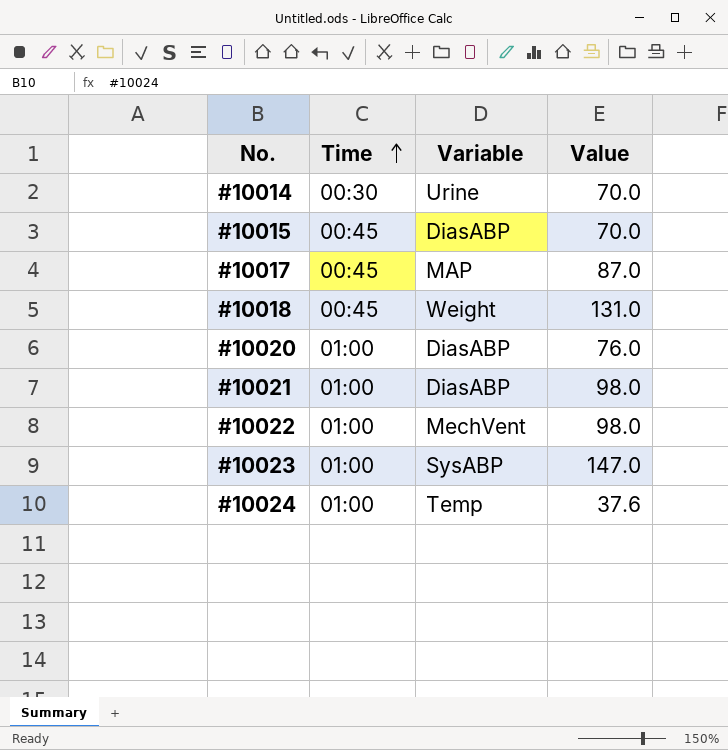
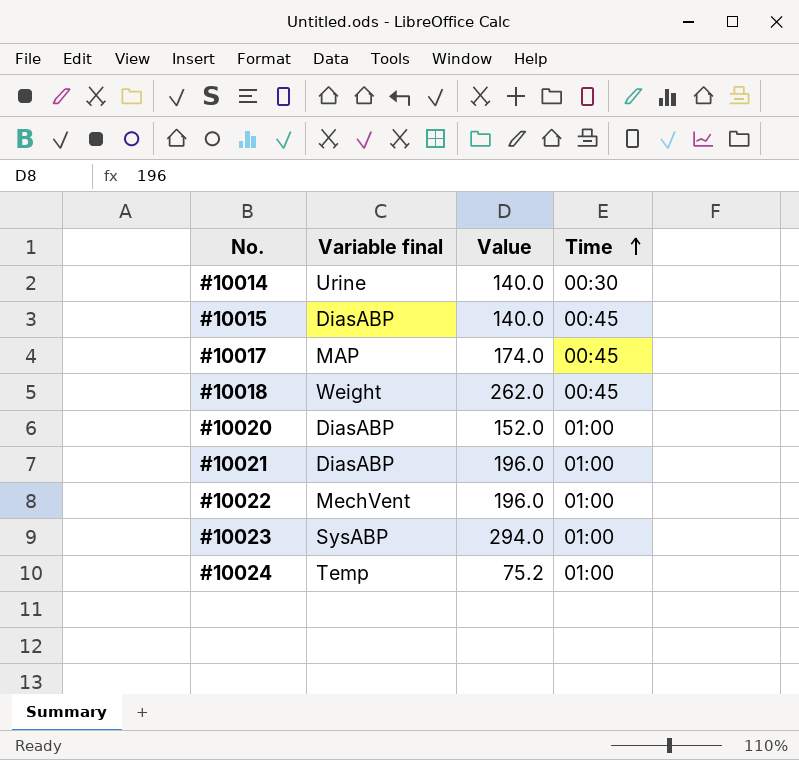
column name: Variable -> Variable final
column Time | position: 2 -> 4
#10014 | Value: 70.0 -> 140.0
#10015 | Value: 70.0 -> 140.0
#10017 | Value: 87.0 -> 174.0
#10018 | Value: 131.0 -> 262.0
#10020 | Value: 76.0 -> 152.0
#10021 | Value: 98.0 -> 196.0
#10022 | Value: 98.0 -> 196.0
#10023 | Value: 147.0 -> 294.0
#10024 | Value: 37.6 -> 75.2

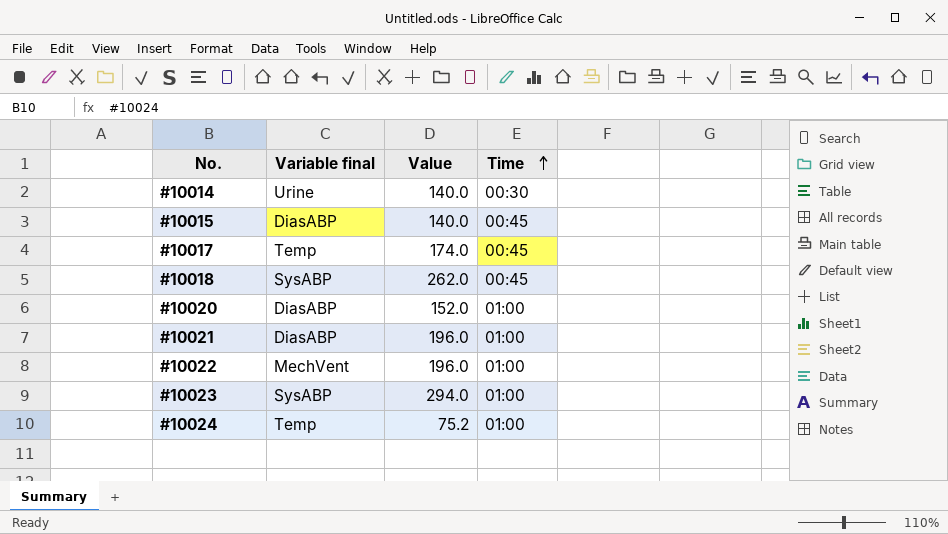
#10017 | Variable final: MAP -> Temp
#10018 | Variable final: Weight -> SysABP

